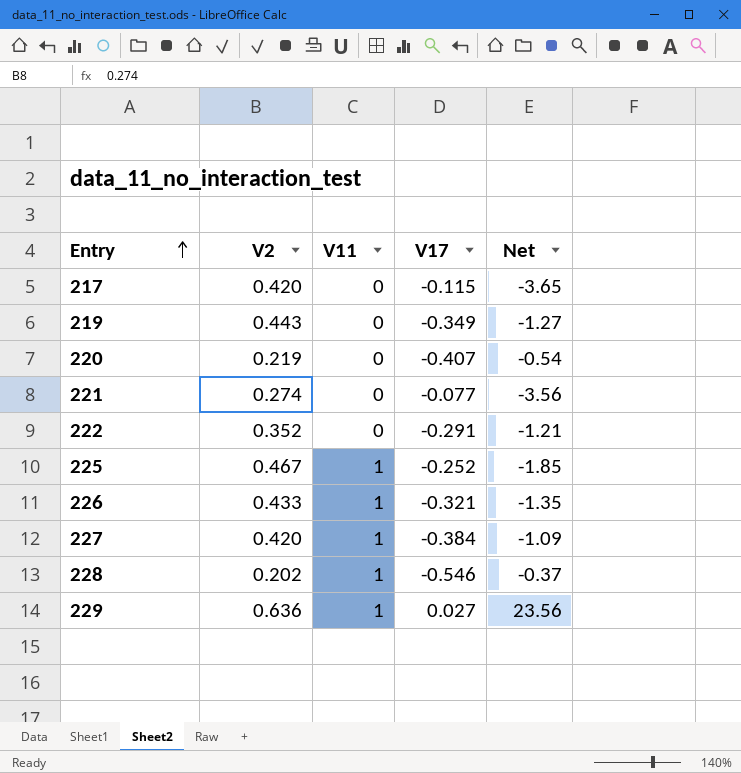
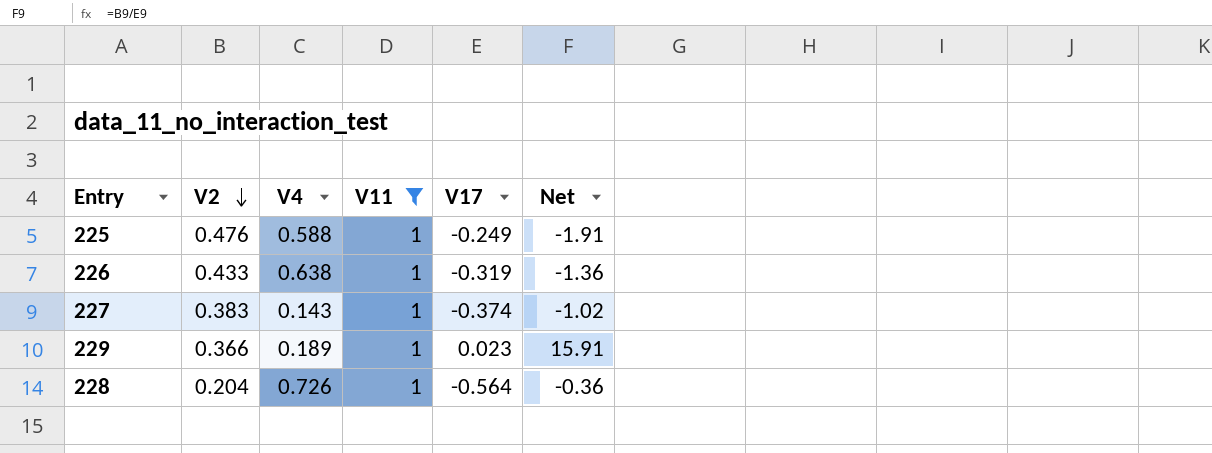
filter: none -> V11 = 1
row order: Entry ascending -> V2 descending
column V4 | position: none -> 3
225 | V2: 0.467 -> 0.476
225 | V17: -0.252 -> -0.249
225 | Net: -1.85 -> -1.91
226 | V17: -0.321 -> -0.319
226 | Net: -1.35 -> -1.36
227 | V2: 0.420 -> 0.383
227 | V17: -0.384 -> -0.374
227 | Net: -1.09 -> -1.02
229 | V2: 0.636 -> 0.366
229 | V17: 0.027 -> 0.023
229 | Net: 23.56 -> 15.91
228 | V2: 0.202 -> 0.204
228 | V17: -0.546 -> -0.564
228 | Net: -0.37 -> -0.36

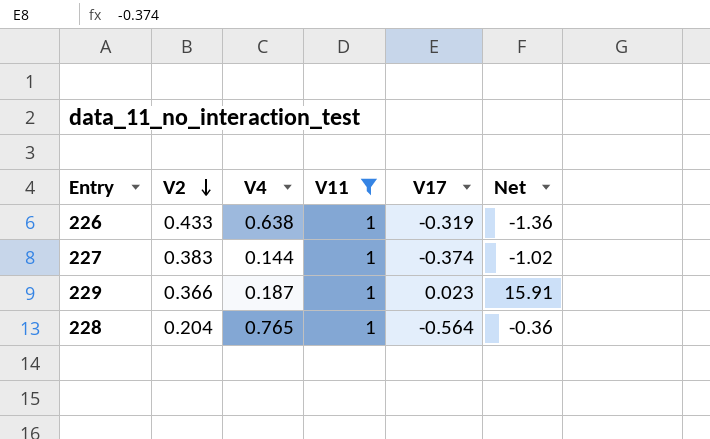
row 225: 0.476 | 0.588 | 1 | -0.249 | -1.91 -> none
227 | V4: 0.143 -> 0.144
229 | V4: 0.189 -> 0.187
228 | V4: 0.726 -> 0.765

